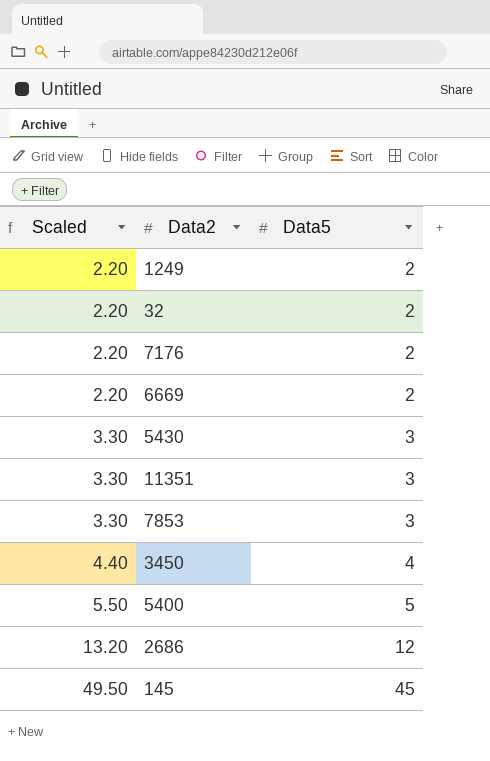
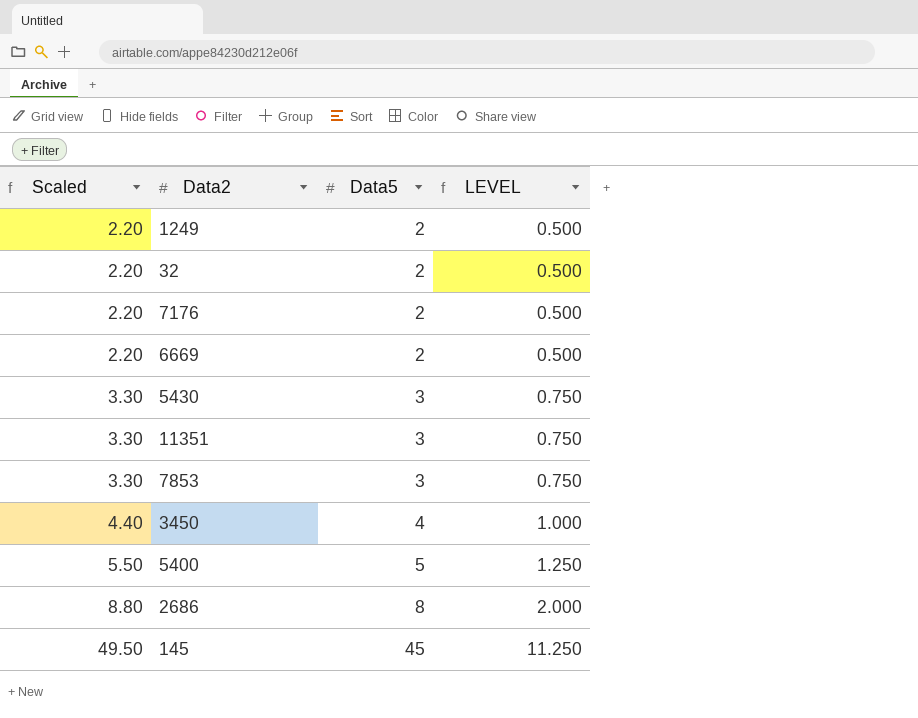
column LEVEL | formula: none -> [Data5] * 0.25
2686 | Scaled: 13.20 -> 8.80
2686 | Data5: 12 -> 8

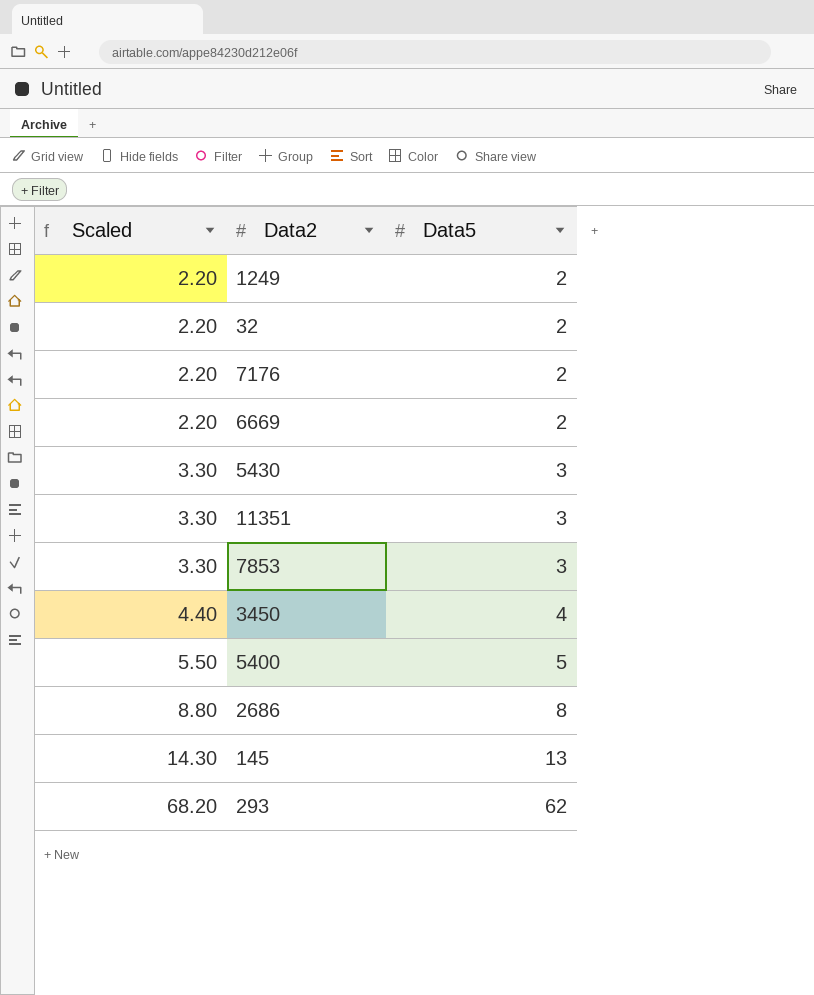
column LEVEL | formula: [Data5] * 0.25 -> none
145 | Scaled: 49.50 -> 14.30
145 | Data5: 45 -> 13
row 293: none -> 68.20 | 62

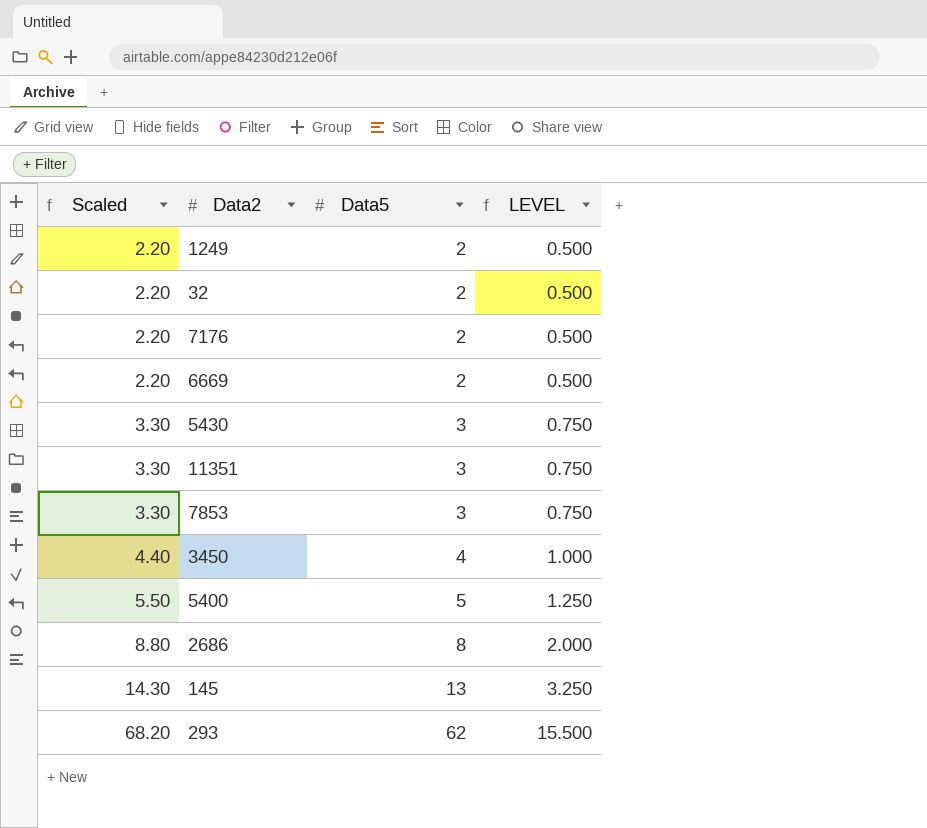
column LEVEL | formula: none -> [Data5] * 0.25

